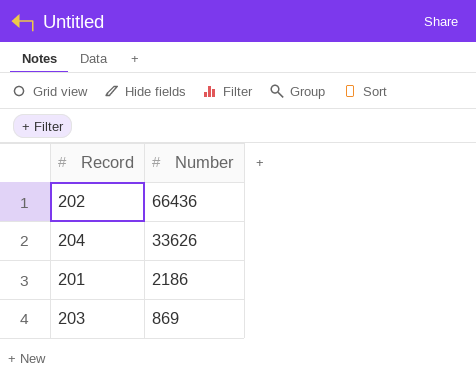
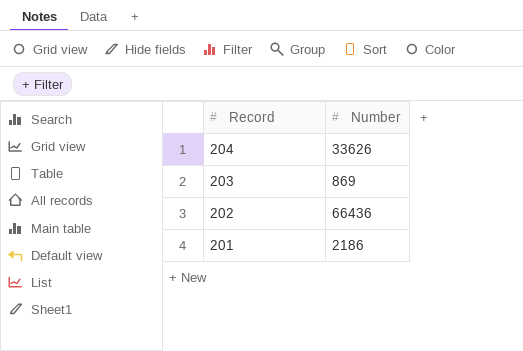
row order: Number descending -> Record descending

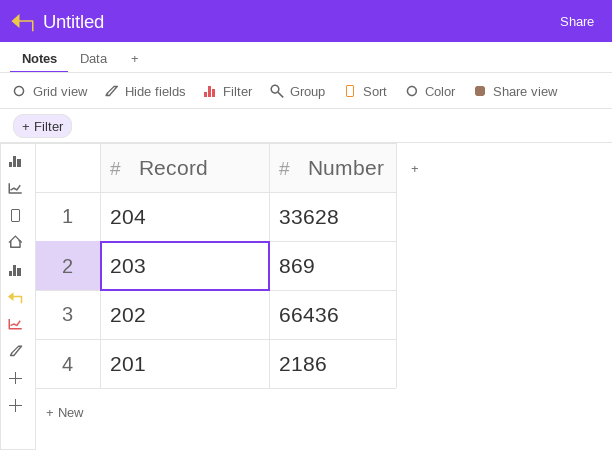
204 | Number: 33626 -> 33628

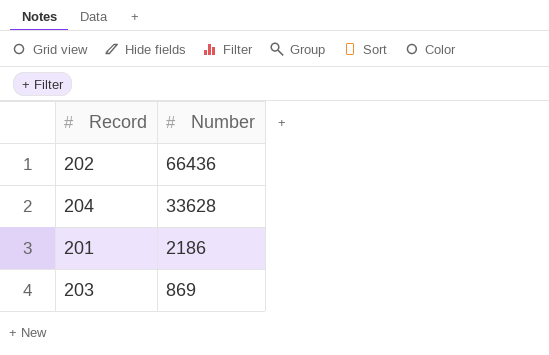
row order: Record descending -> Number descending

